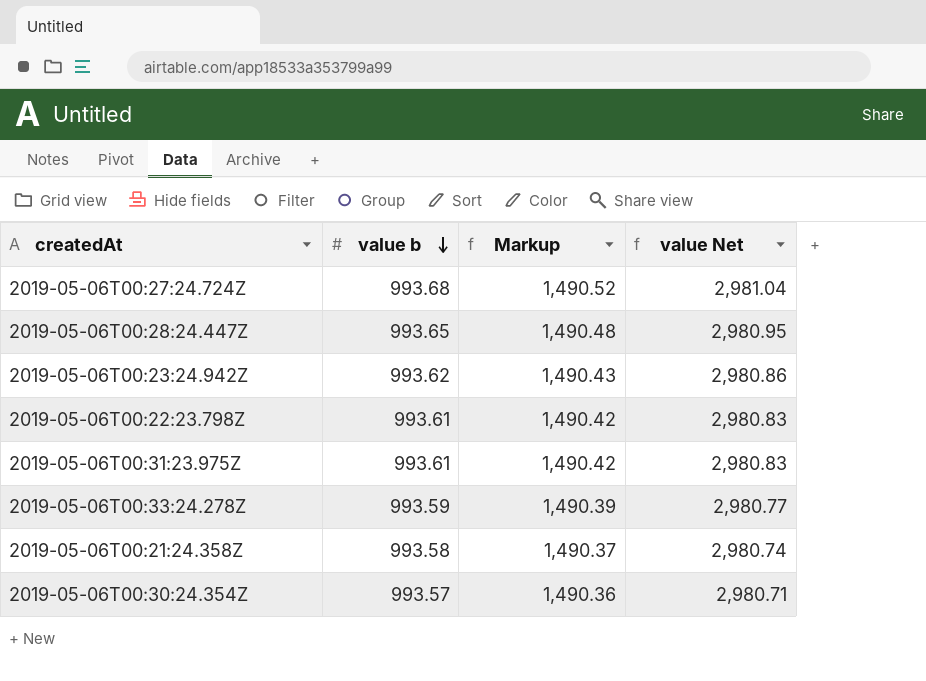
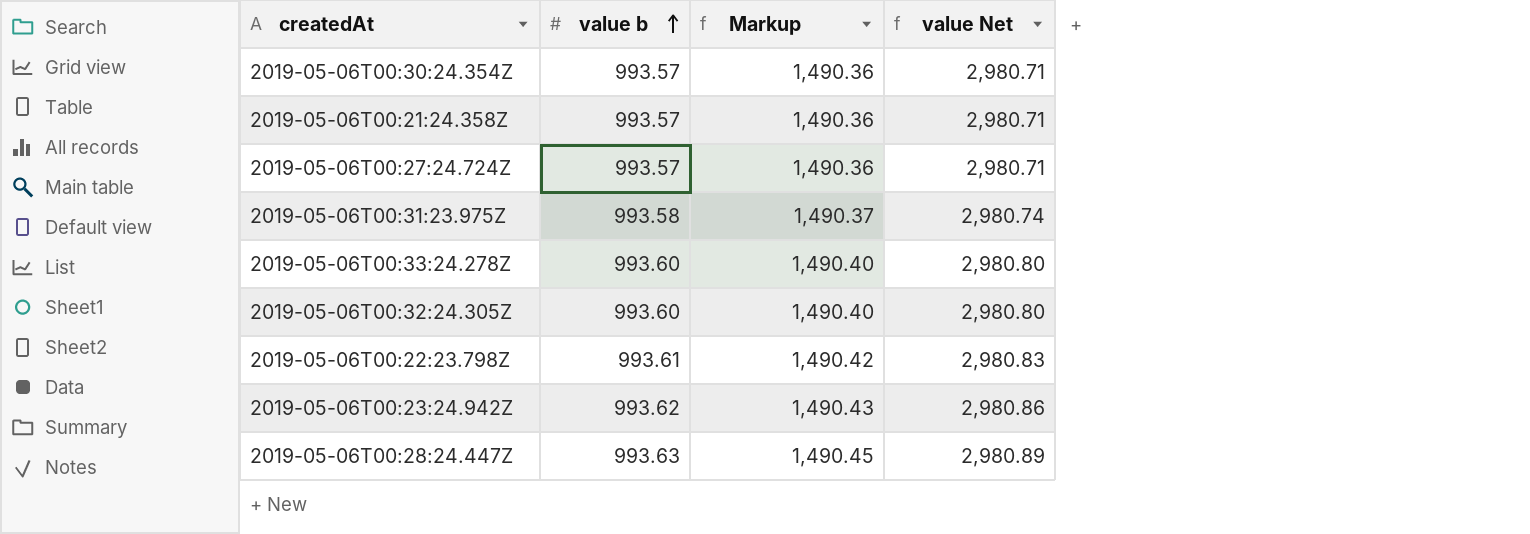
row order: value b descending -> value b ascending
2019-05-06T00:21:24.358Z | value b: 993.58 -> 993.57
2019-05-06T00:21:24.358Z | Markup: 1,490.37 -> 1,490.36
2019-05-06T00:21:24.358Z | value Net: 2,980.74 -> 2,980.71
2019-05-06T00:27:24.724Z | value b: 993.68 -> 993.57
2019-05-06T00:27:24.724Z | Markup: 1,490.52 -> 1,490.36
2019-05-06T00:27:24.724Z | value Net: 2,981.04 -> 2,980.71
2019-05-06T00:31:23.975Z | value b: 993.61 -> 993.58
2019-05-06T00:31:23.975Z | Markup: 1,490.42 -> 1,490.37
2019-05-06T00:31:23.975Z | value Net: 2,980.83 -> 2,980.74
2019-05-06T00:33:24.278Z | value b: 993.59 -> 993.60
2019-05-06T00:33:24.278Z | Markup: 1,490.39 -> 1,490.40
2019-05-06T00:33:24.278Z | value Net: 2,980.77 -> 2,980.80
row 2019-05-06T00:32:24.305Z: none -> 993.60 | 1,490.40 | 2,980.80
2019-05-06T00:28:24.447Z | value b: 993.65 -> 993.63
2019-05-06T00:28:24.447Z | Markup: 1,490.48 -> 1,490.45
2019-05-06T00:28:24.447Z | value Net: 2,980.95 -> 2,980.89

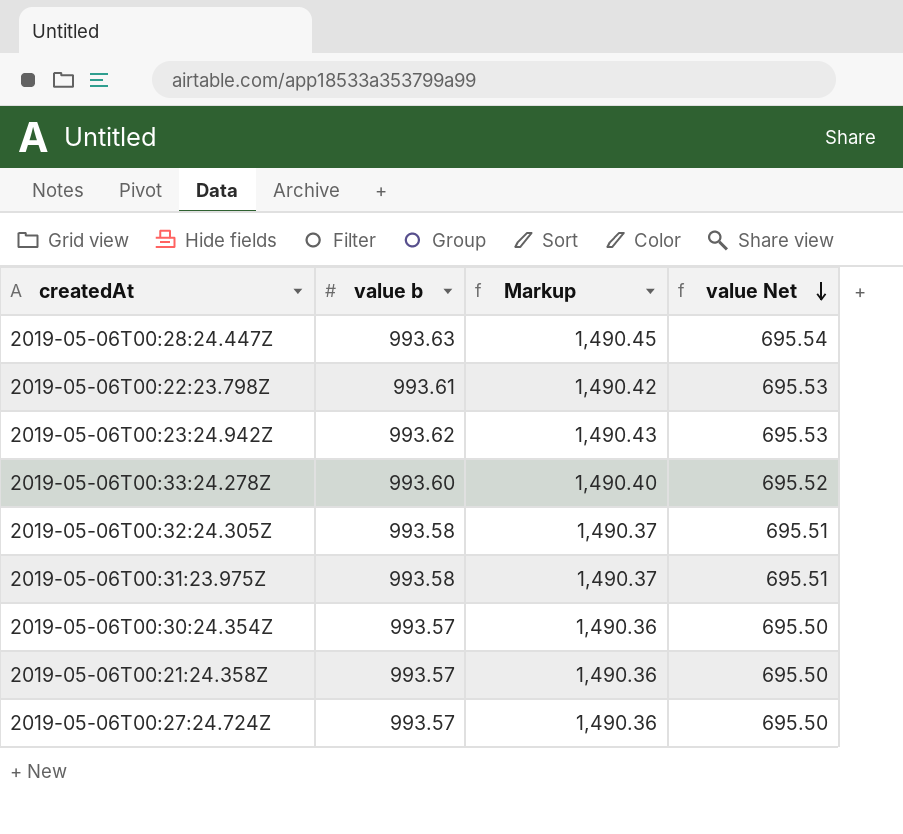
row order: value b ascending -> value Net descending
column value Net | formula: [value b] * 3 -> [value b] * 0.7
2019-05-06T00:32:24.305Z | value b: 993.60 -> 993.58
2019-05-06T00:32:24.305Z | Markup: 1,490.40 -> 1,490.37

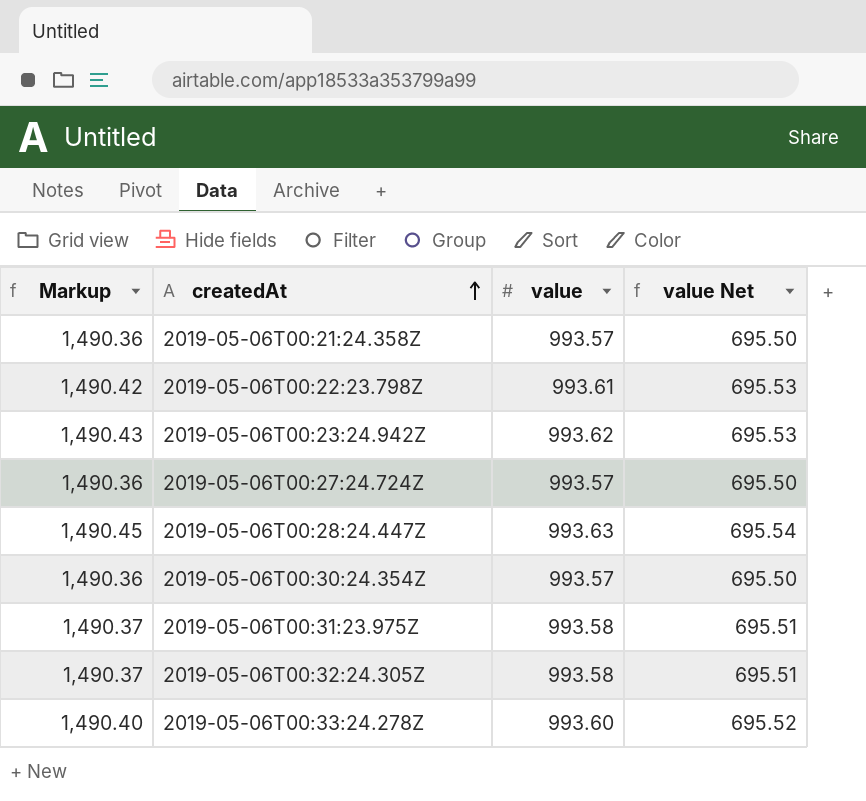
row order: value Net descending -> createdAt ascending
column Markup | position: 3 -> 1
column name: value b -> value

